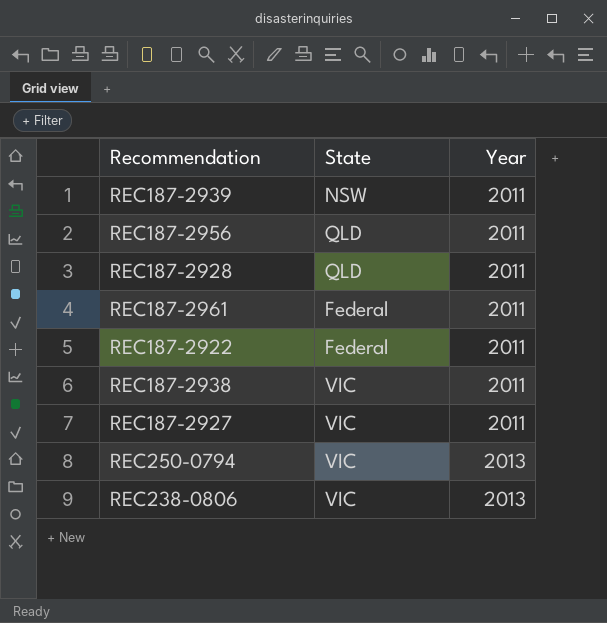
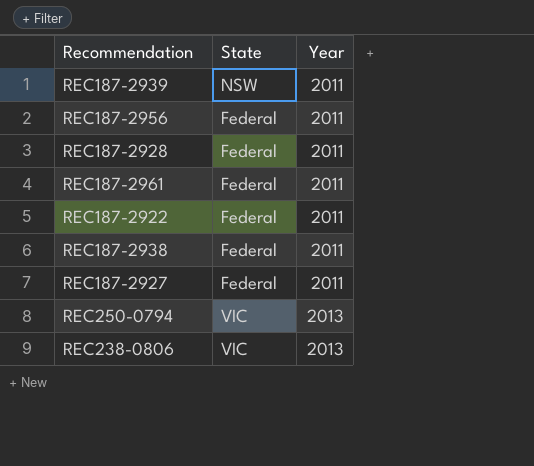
REC187-2956 | State: QLD -> Federal
REC187-2928 | State: QLD -> Federal
REC187-2938 | State: VIC -> Federal
REC187-2927 | State: VIC -> Federal

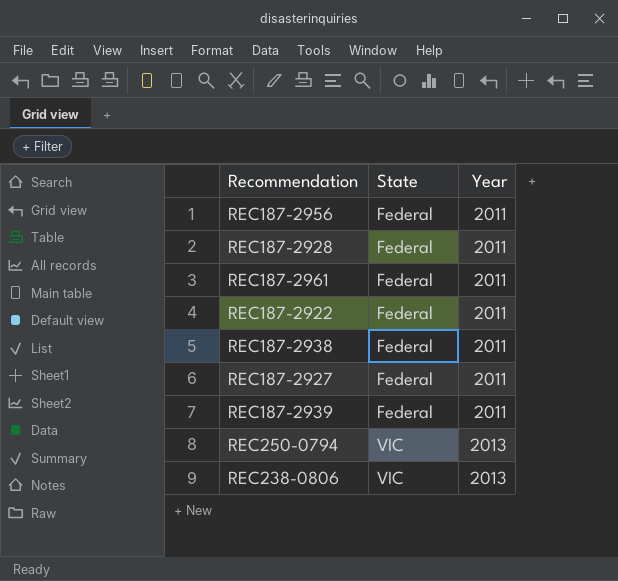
row order: Year ascending -> State ascending
REC187-2939 | State: NSW -> Federal

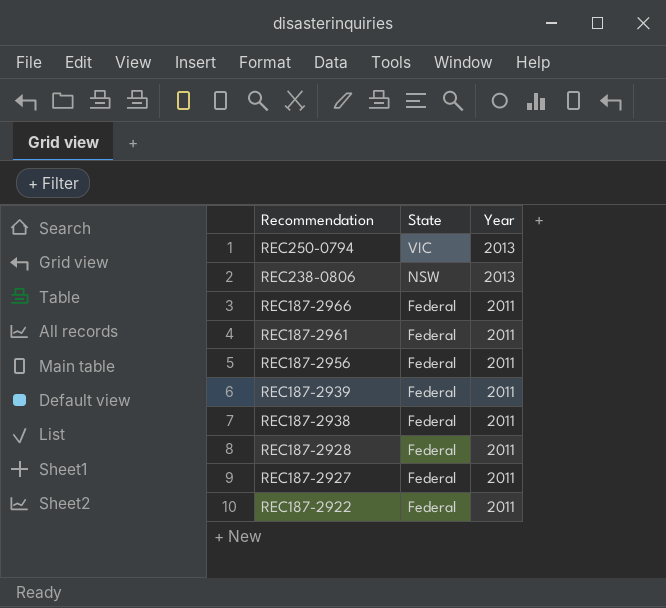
row order: State ascending -> Recommendation descending
REC238-0806 | State: VIC -> NSW
row REC187-2966: none -> Federal | 2011

